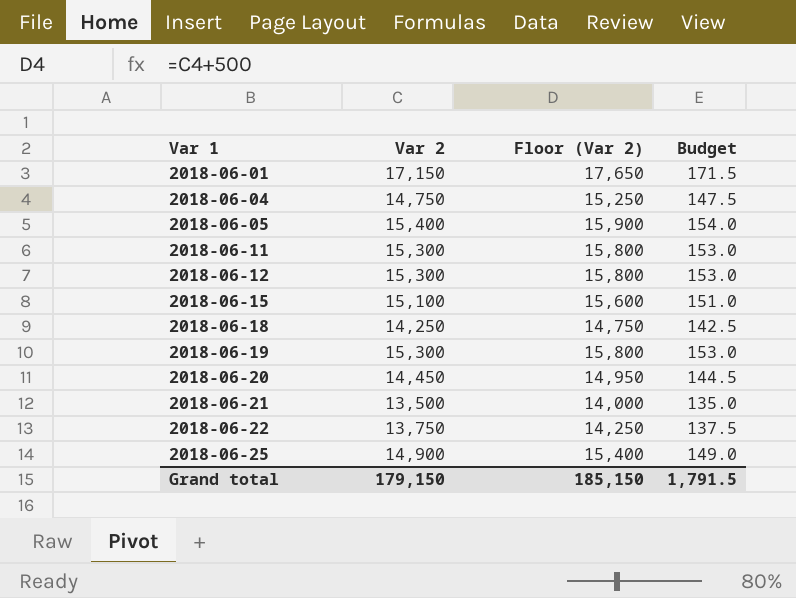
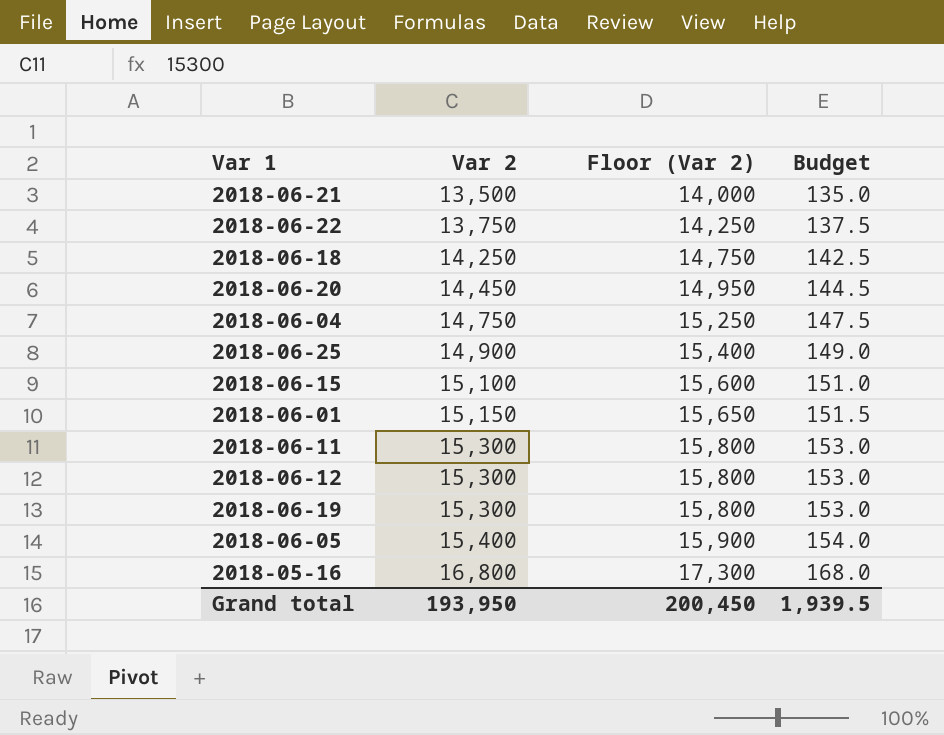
row order: Var 1 ascending -> Var 2 ascending
2018-06-01 | Var 2: 17,150 -> 15,150
2018-06-01 | Floor (Var 2): 17,650 -> 15,650
2018-06-01 | Budget: 171.5 -> 151.5
row 2018-05-16: none -> 16,800 | 17,300 | 168.0
Grand total | Var 2: 179,150 -> 193,950
Grand total | Floor (Var 2): 185,150 -> 200,450
Grand total | Budget: 1,791.5 -> 1,939.5

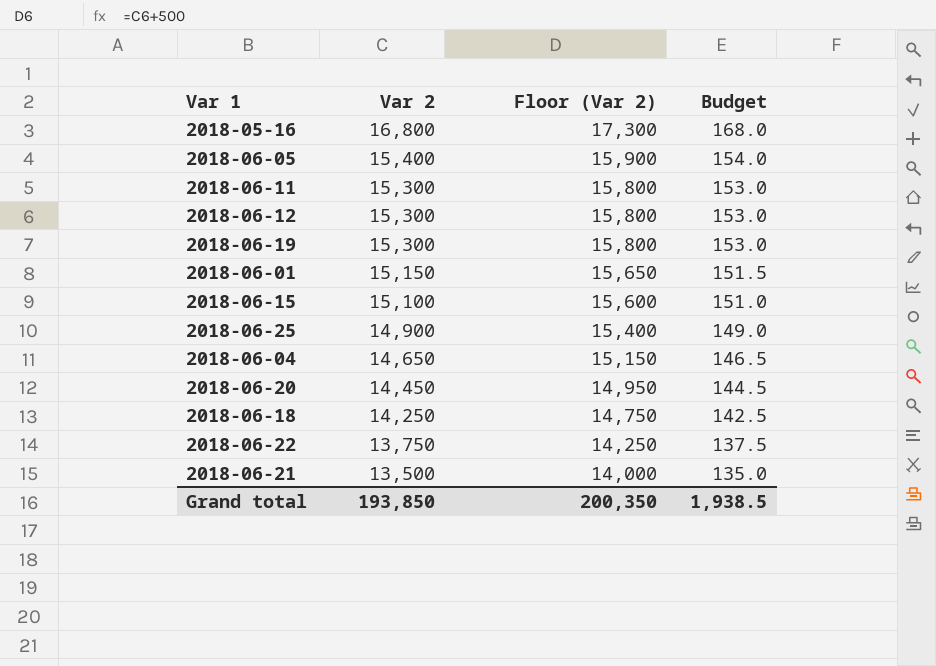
row order: Var 2 ascending -> Var 2 descending
2018-06-04 | Var 2: 14,750 -> 14,650
2018-06-04 | Floor (Var 2): 15,250 -> 15,150
2018-06-04 | Budget: 147.5 -> 146.5
Grand total | Var 2: 193,950 -> 193,850
Grand total | Floor (Var 2): 200,450 -> 200,350
Grand total | Budget: 1,939.5 -> 1,938.5

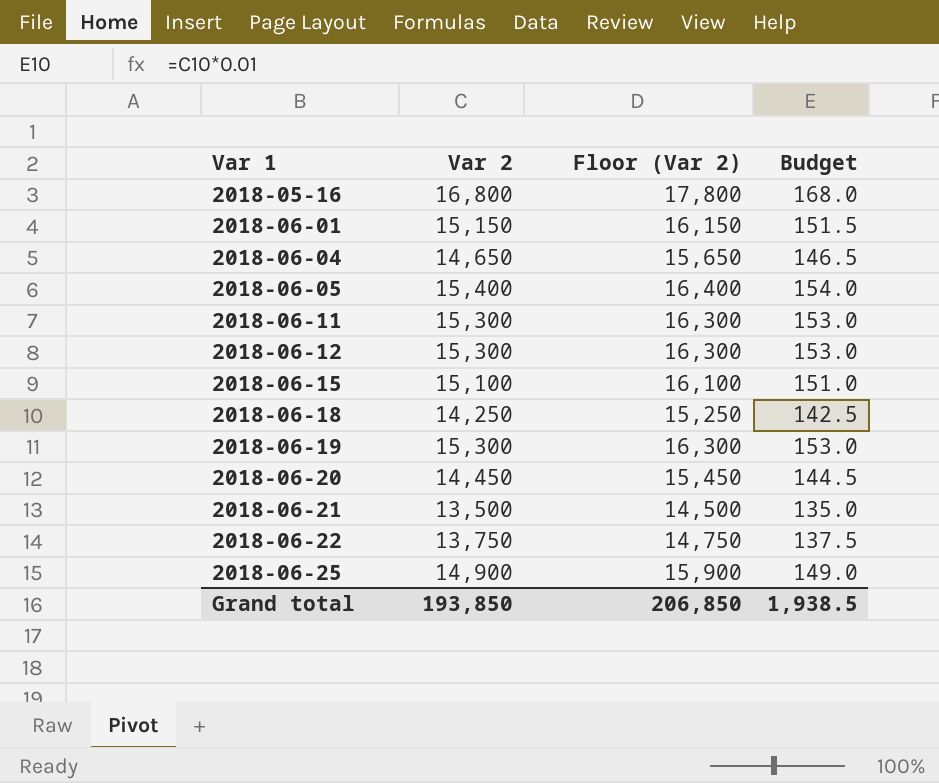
row order: Var 2 descending -> Var 1 ascending
column Floor (Var 2) | formula: [Var 2] + 500 -> [Var 2] + 1000
Grand total | Floor (Var 2): 200,350 -> 206,850

